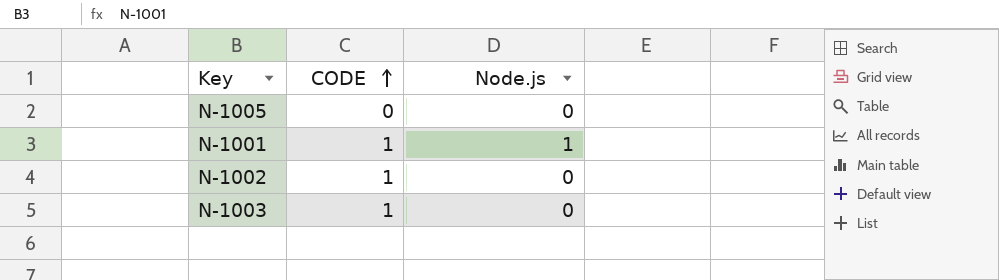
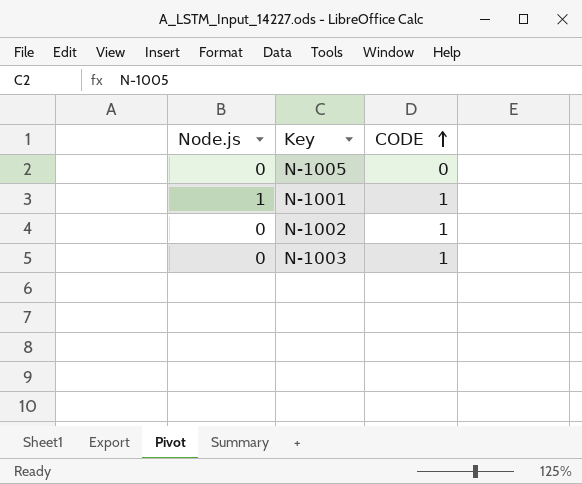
column Node.js | position: 3 -> 1

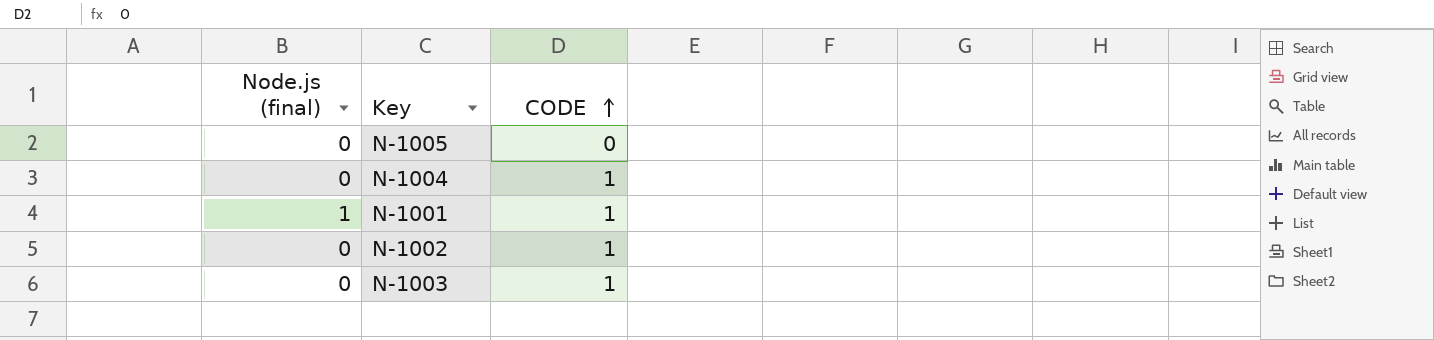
column name: Node.js -> Node.js (final)
row N-1004: none -> 0 | 1

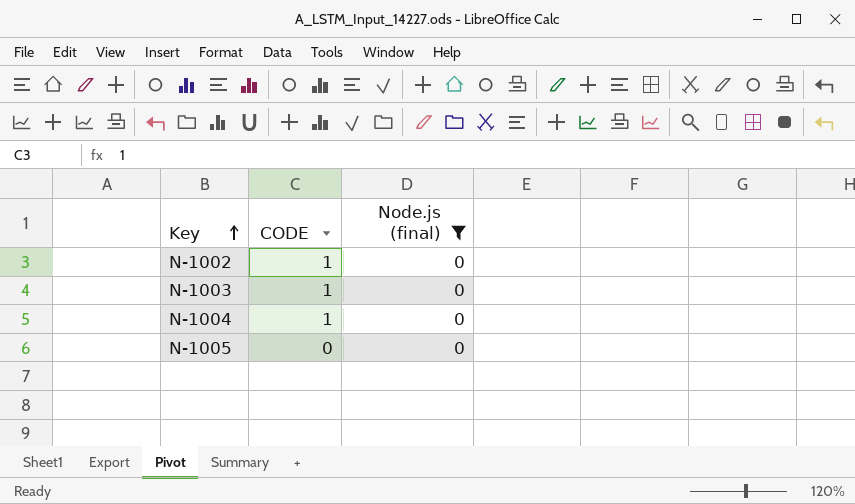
filter: none -> Node.js (final) = 0
row order: CODE ascending -> Key ascending
column Node.js (final) | position: 1 -> 3

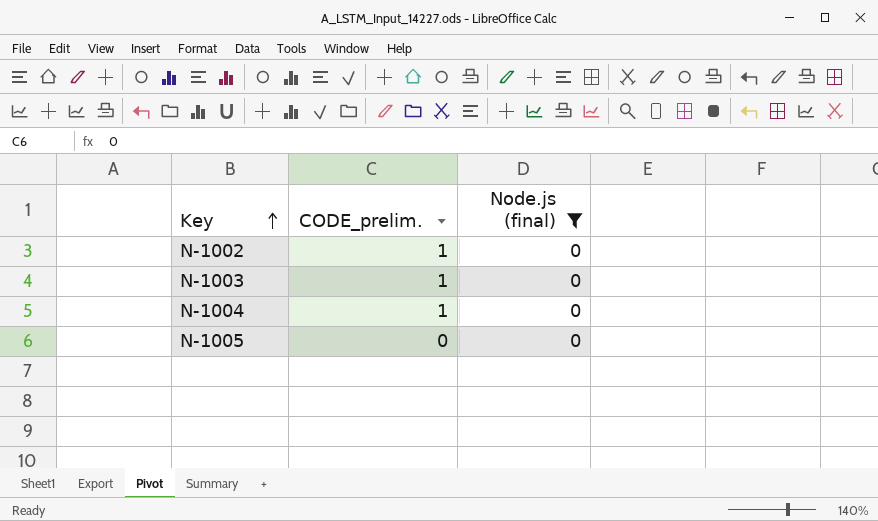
column name: CODE -> CODE_prelim.

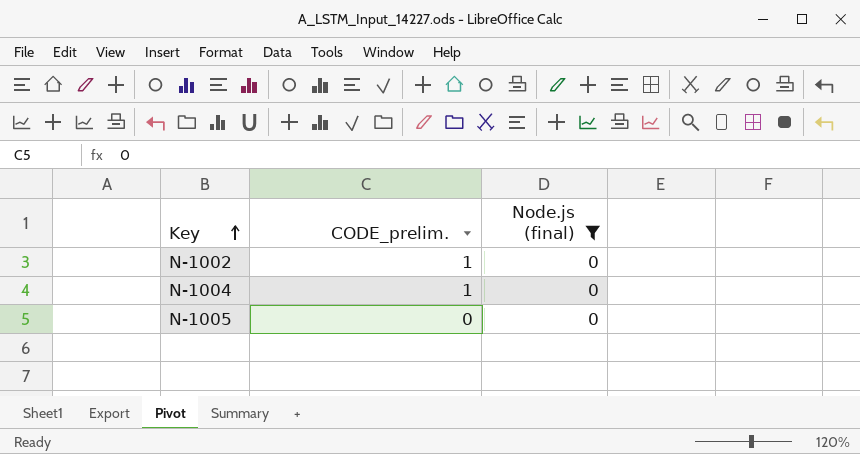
row N-1003: 1 | 0 -> none

